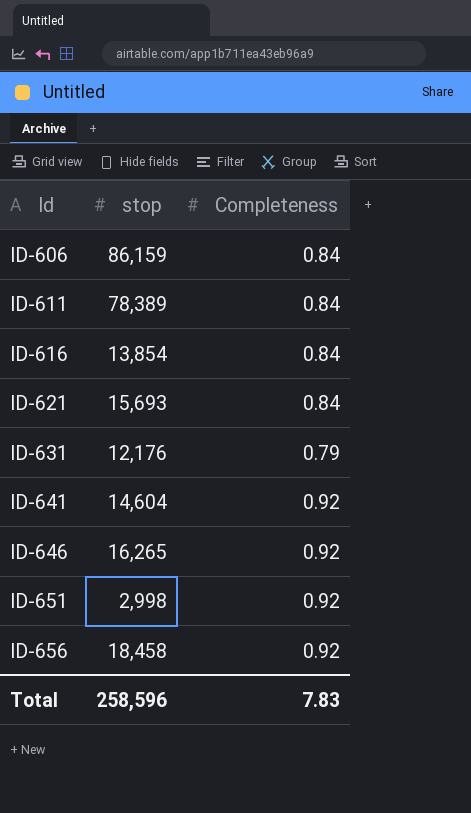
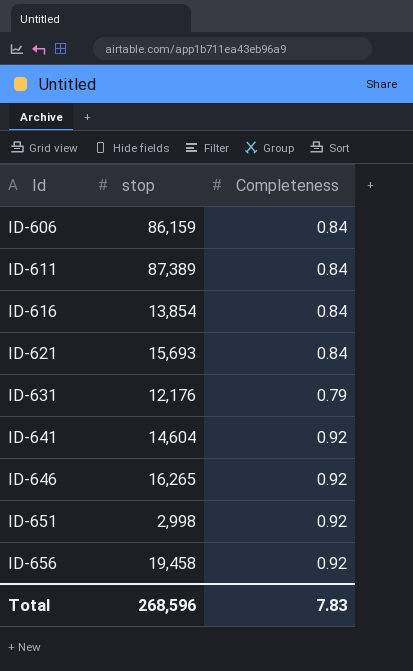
ID-611 | stop: 78,389 -> 87,389
ID-656 | stop: 18,458 -> 19,458
Total | stop: 258,596 -> 268,596

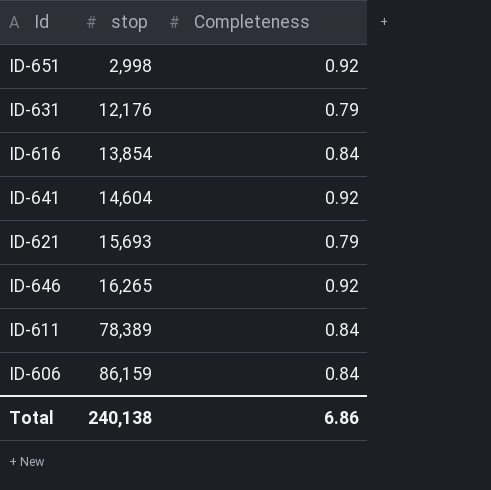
row order: Id ascending -> stop ascending
row ID-656: 19,458 | 0.92 -> none
ID-621 | Completeness: 0.84 -> 0.79
ID-611 | stop: 87,389 -> 78,389
Total | stop: 268,596 -> 240,138
Total | Completeness: 7.83 -> 6.86

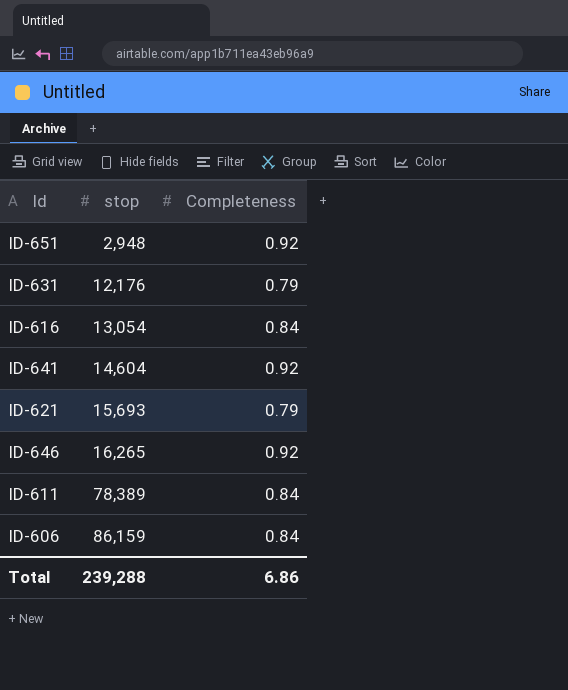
ID-651 | stop: 2,998 -> 2,948
ID-616 | stop: 13,854 -> 13,054
Total | stop: 240,138 -> 239,288

